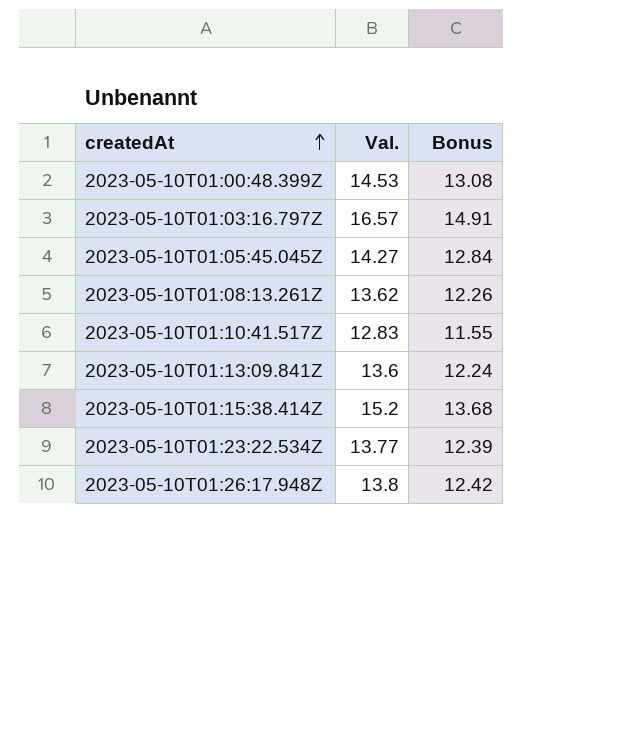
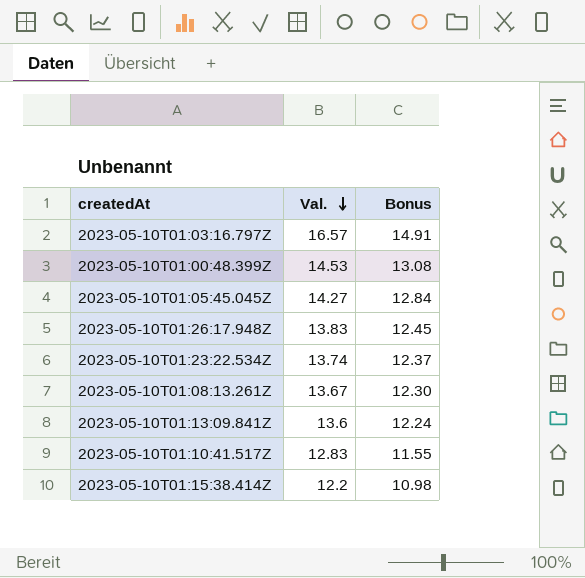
row order: createdAt ascending -> Val. descending
2023-05-10T01:26:17.948Z | Val.: 13.8 -> 13.83
2023-05-10T01:26:17.948Z | Bonus: 12.42 -> 12.45
2023-05-10T01:23:22.534Z | Val.: 13.77 -> 13.74
2023-05-10T01:23:22.534Z | Bonus: 12.39 -> 12.37
2023-05-10T01:08:13.261Z | Val.: 13.62 -> 13.67
2023-05-10T01:08:13.261Z | Bonus: 12.26 -> 12.30
2023-05-10T01:15:38.414Z | Val.: 15.2 -> 12.2
2023-05-10T01:15:38.414Z | Bonus: 13.68 -> 10.98

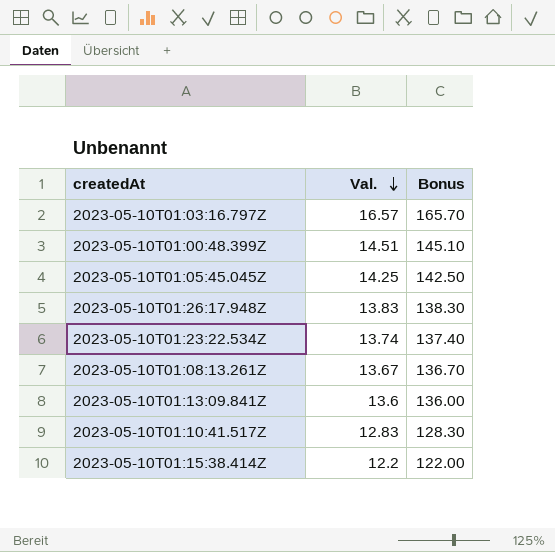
column Bonus | formula: [Val.] * 0.9 -> [Val.] * 10
2023-05-10T01:00:48.399Z | Val.: 14.53 -> 14.51
2023-05-10T01:05:45.045Z | Val.: 14.27 -> 14.25

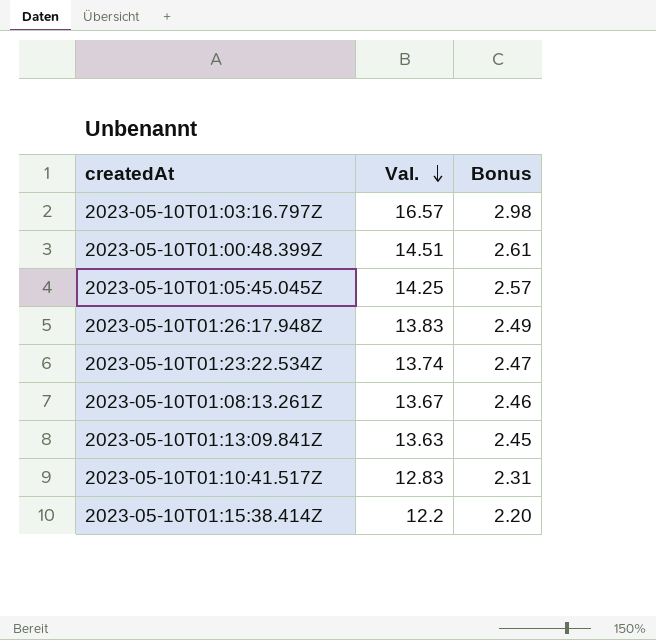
column Bonus | formula: [Val.] * 10 -> [Val.] * 0.18
2023-05-10T01:13:09.841Z | Val.: 13.6 -> 13.63

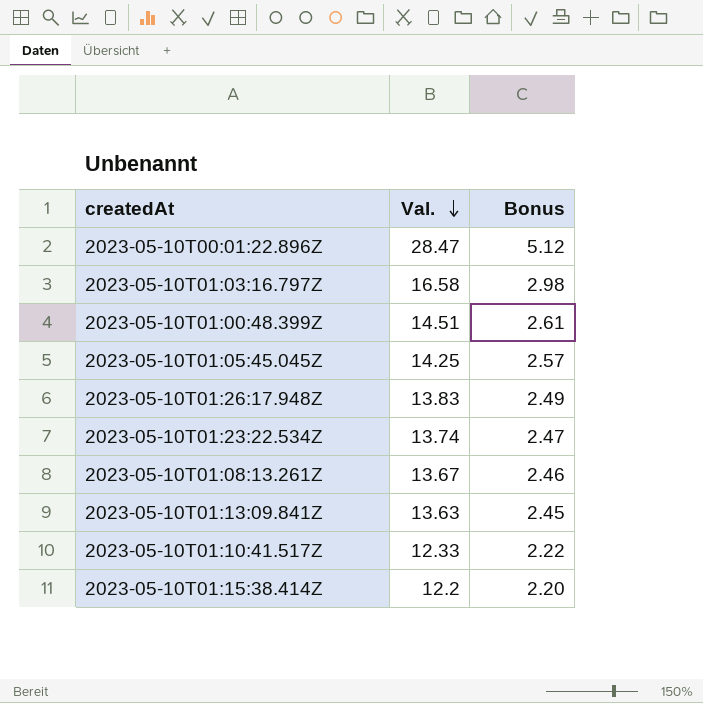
row 2023-05-10T00:01:22.896Z: none -> 28.47 | 5.12
2023-05-10T01:03:16.797Z | Val.: 16.57 -> 16.58
2023-05-10T01:10:41.517Z | Val.: 12.83 -> 12.33
2023-05-10T01:10:41.517Z | Bonus: 2.31 -> 2.22

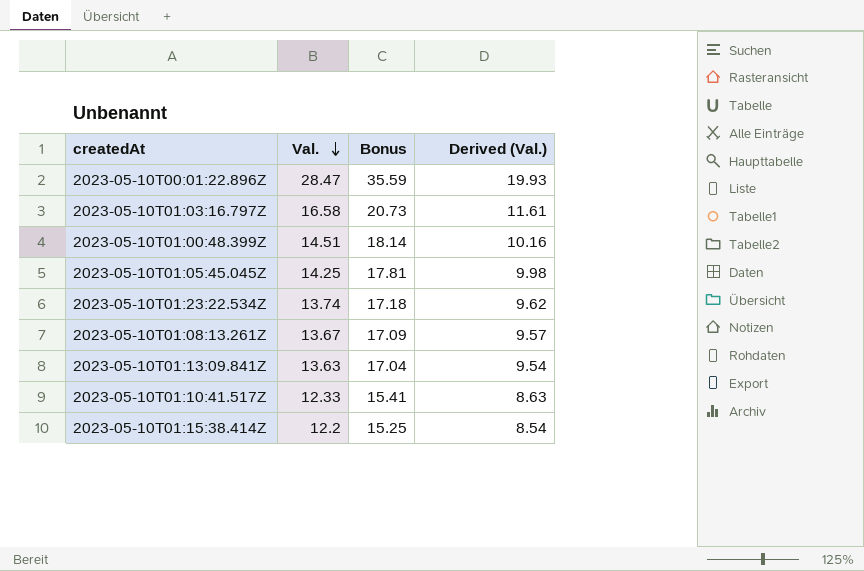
column Bonus | formula: [Val.] * 0.18 -> [Val.] * 1.25
column Derived (Val.) | formula: none -> [Val.] * 0.7
row 2023-05-10T01:26:17.948Z: 13.83 | 2.49 -> none

